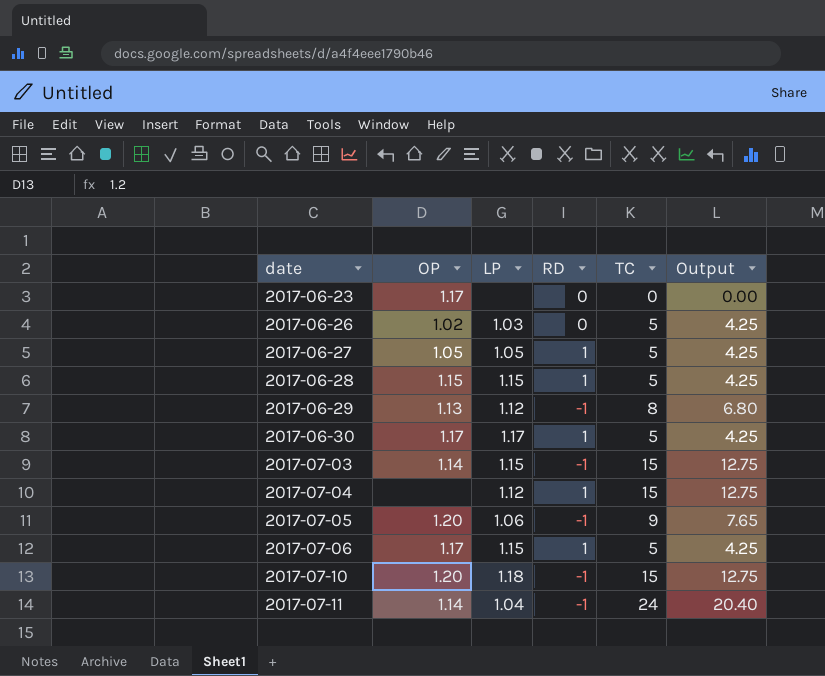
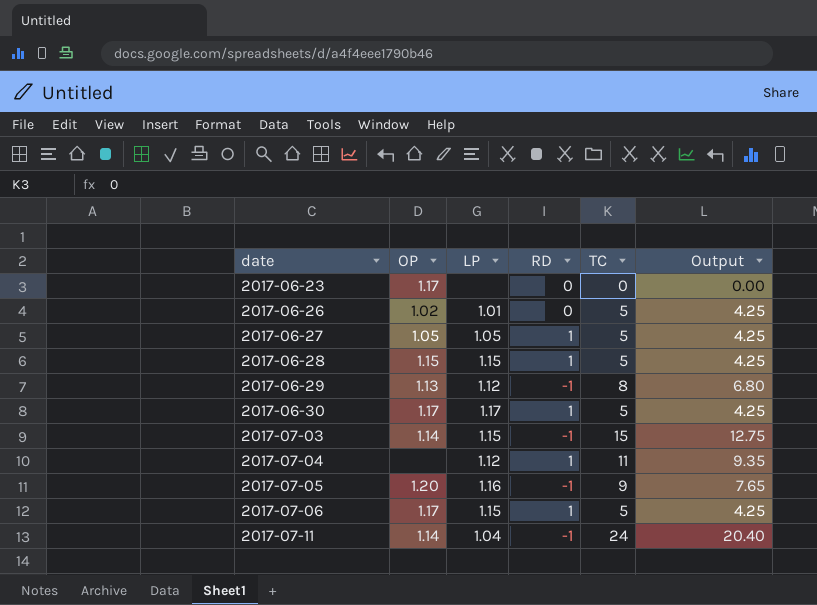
row 2017-07-10: 1.20 | 1.18 | -1 | 15 | 12.75 -> none
2017-06-26 | LP: 1.03 -> 1.01
2017-07-04 | TC: 15 -> 11
2017-07-04 | Output: 12.75 -> 9.35
2017-07-05 | LP: 1.06 -> 1.16

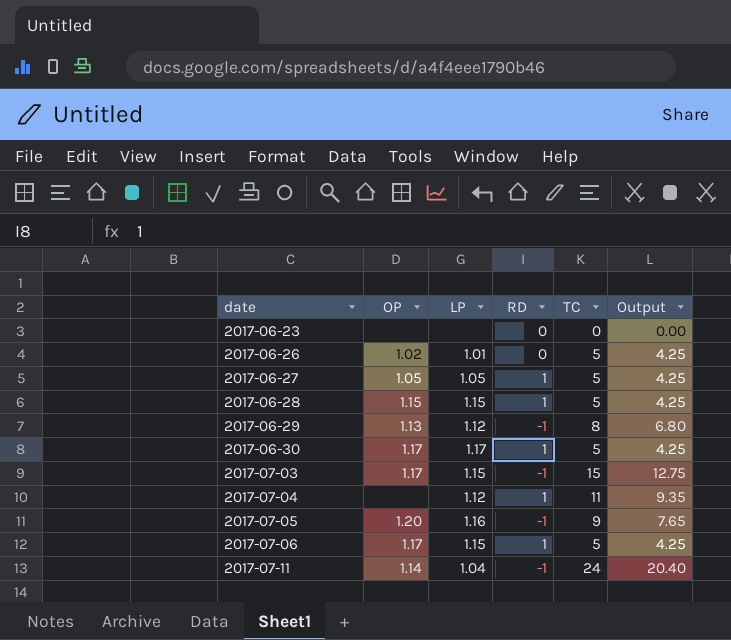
2017-06-23 | OP: 1.17 -> none
2017-07-03 | OP: 1.14 -> 1.17

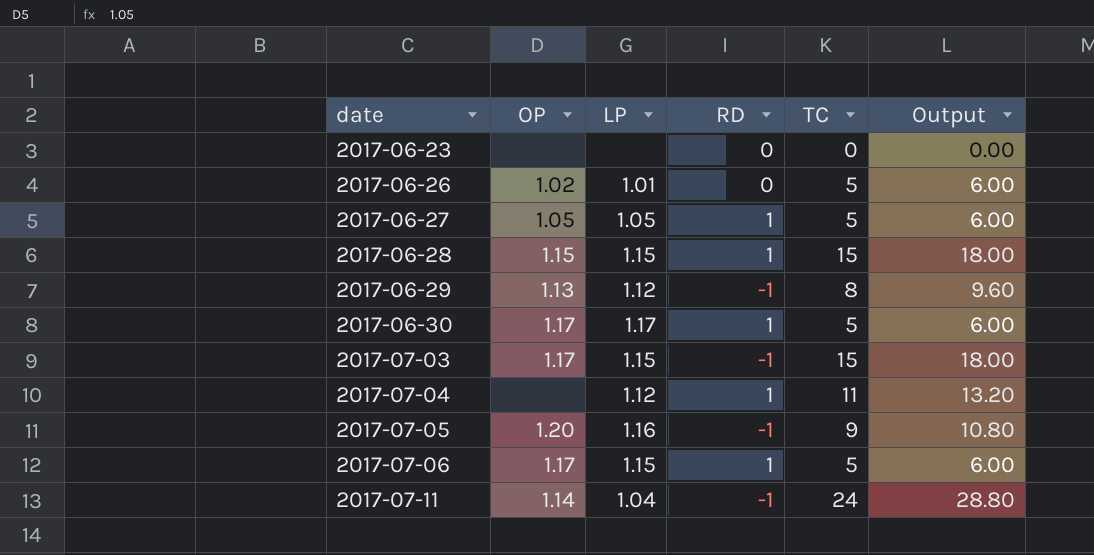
column Output | formula: [TC] * 0.85 -> [TC] * 1.2
2017-06-28 | TC: 5 -> 15

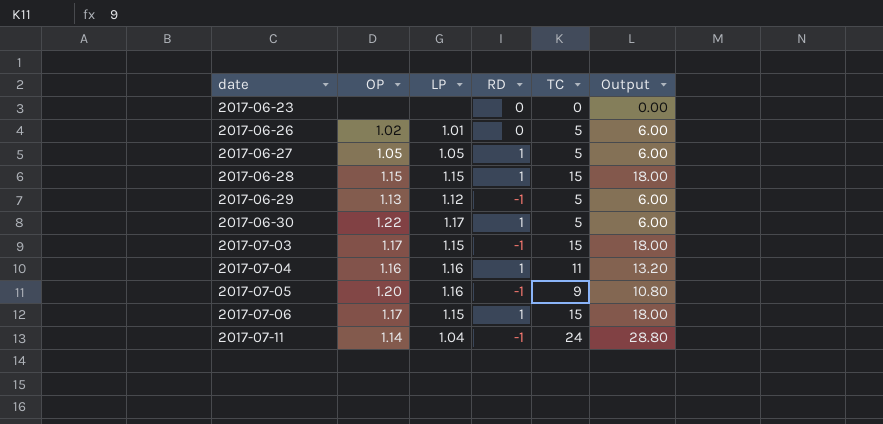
2017-06-29 | TC: 8 -> 5
2017-06-29 | Output: 9.60 -> 6.00
2017-06-30 | OP: 1.17 -> 1.22
2017-07-04 | OP: none -> 1.16
2017-07-04 | LP: 1.12 -> 1.16
2017-07-06 | TC: 5 -> 15
2017-07-06 | Output: 6.00 -> 18.00

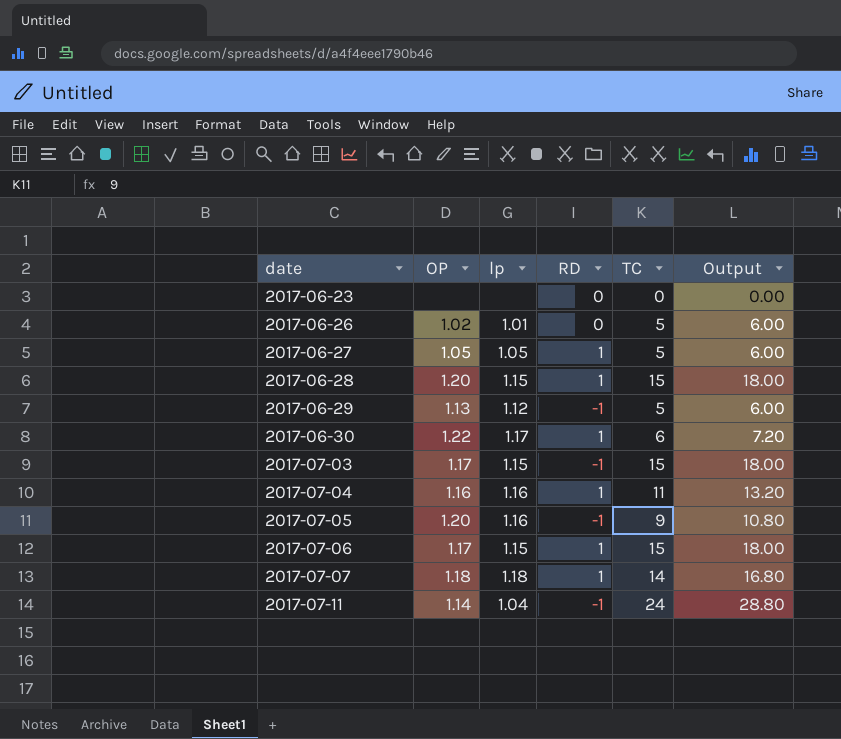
column name: LP -> lp
2017-06-28 | OP: 1.15 -> 1.20
2017-06-30 | TC: 5 -> 6
2017-06-30 | Output: 6.00 -> 7.20
row 2017-07-07: none -> 1.18 | 1.18 | 1 | 14 | 16.80

